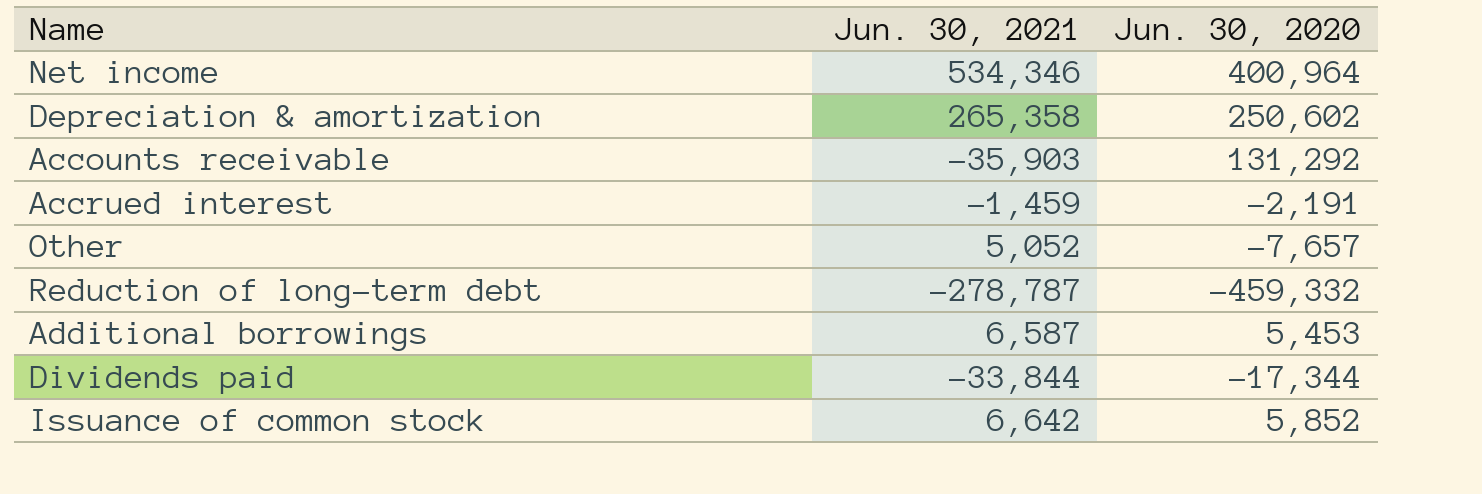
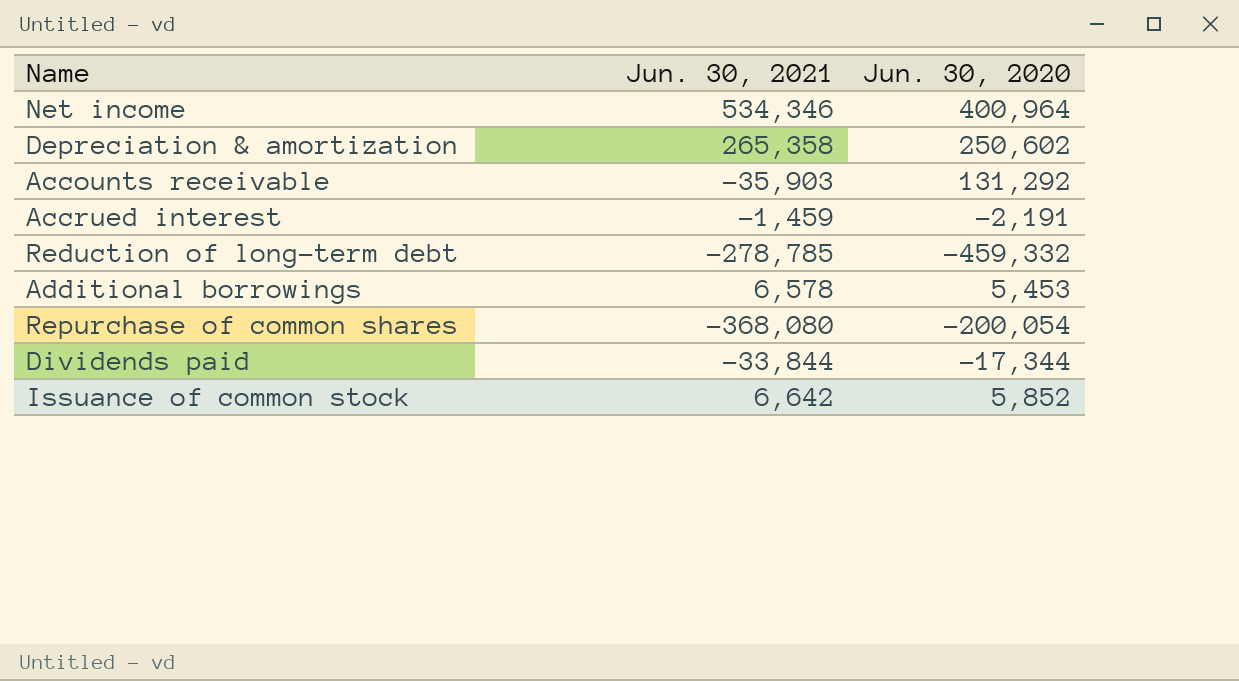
row Other: 5,052 | -7,657 -> none
Reduction of long-term debt | Jun. 30, 2021: -278,787 -> -278,785
Additional borrowings | Jun. 30, 2021: 6,587 -> 6,578
row Repurchase of common shares: none -> -368,080 | -200,054

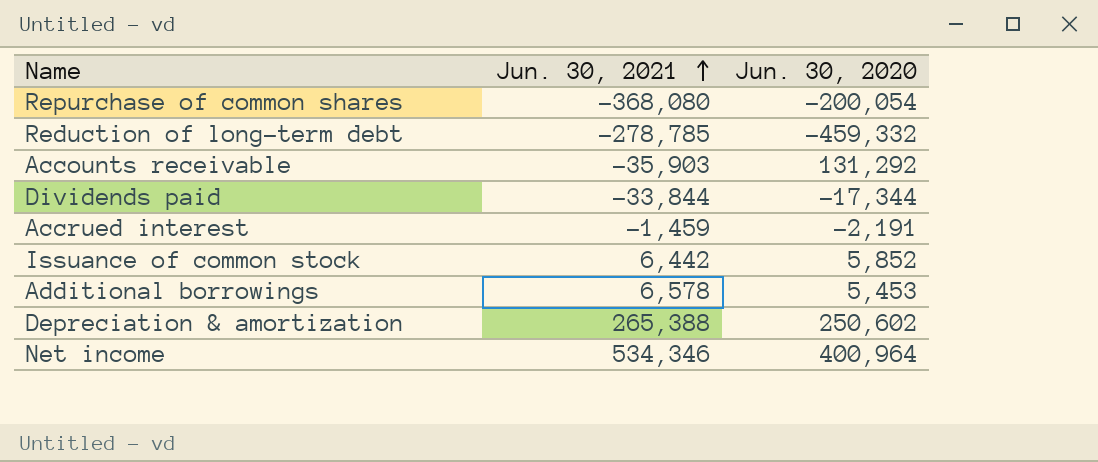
row order: none -> Jun. 30, 2021 ascending
Issuance of common stock | Jun. 30, 2021: 6,642 -> 6,442
Depreciation & amortization | Jun. 30, 2021: 265,358 -> 265,388

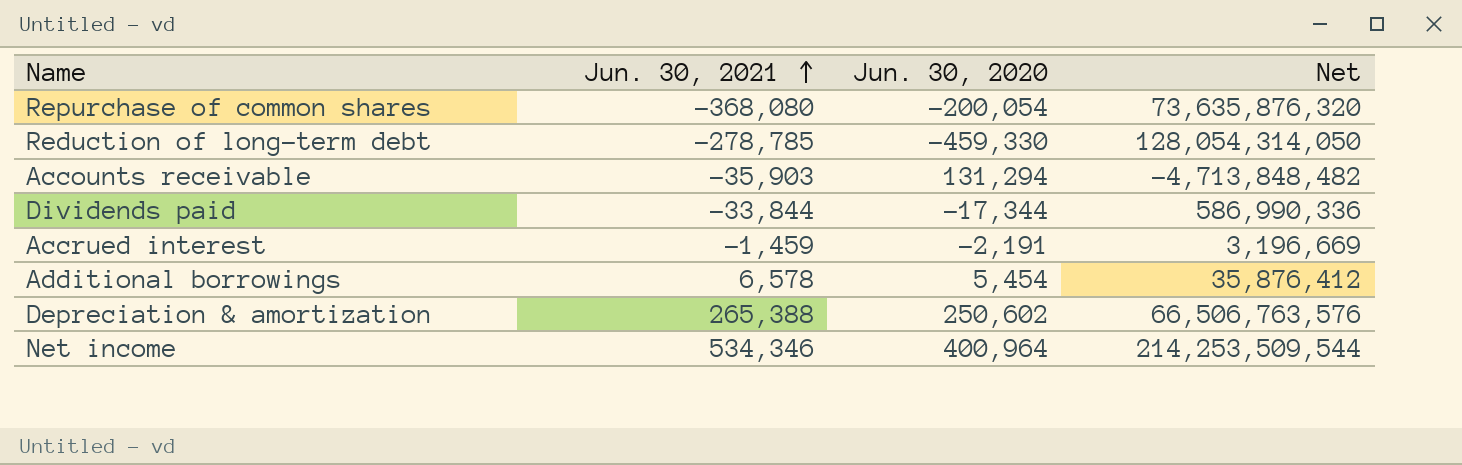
column Net | formula: none -> [Jun. 30, 2021] * [Jun. 30, 2020]
row Issuance of common stock: 6,442 | 5,852 -> none
Reduction of long-term debt | Jun. 30, 2020: -459,332 -> -459,330
Accounts receivable | Jun. 30, 2020: 131,292 -> 131,294
Additional borrowings | Jun. 30, 2020: 5,453 -> 5,454

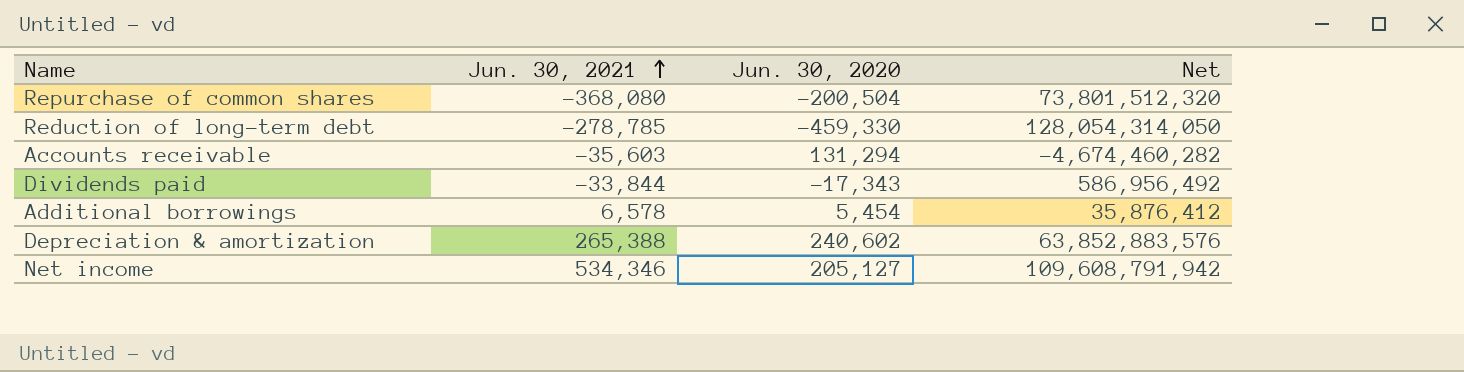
row Accrued interest: -1,459 | -2,191 | 3,196,669 -> none
Repurchase of common shares | Jun. 30, 2020: -200,054 -> -200,504
Repurchase of common shares | Net: 73,635,876,320 -> 73,801,512,320
Accounts receivable | Jun. 30, 2021: -35,903 -> -35,603
Accounts receivable | Net: -4,713,848,482 -> -4,674,460,282
Dividends paid | Jun. 30, 2020: -17,344 -> -17,343
Dividends paid | Net: 586,990,336 -> 586,956,492
Depreciation & amortization | Jun. 30, 2020: 250,602 -> 240,602
Depreciation & amortization | Net: 66,506,763,576 -> 63,852,883,576
Net income | Jun. 30, 2020: 400,964 -> 205,127
Net income | Net: 214,253,509,544 -> 109,608,791,942

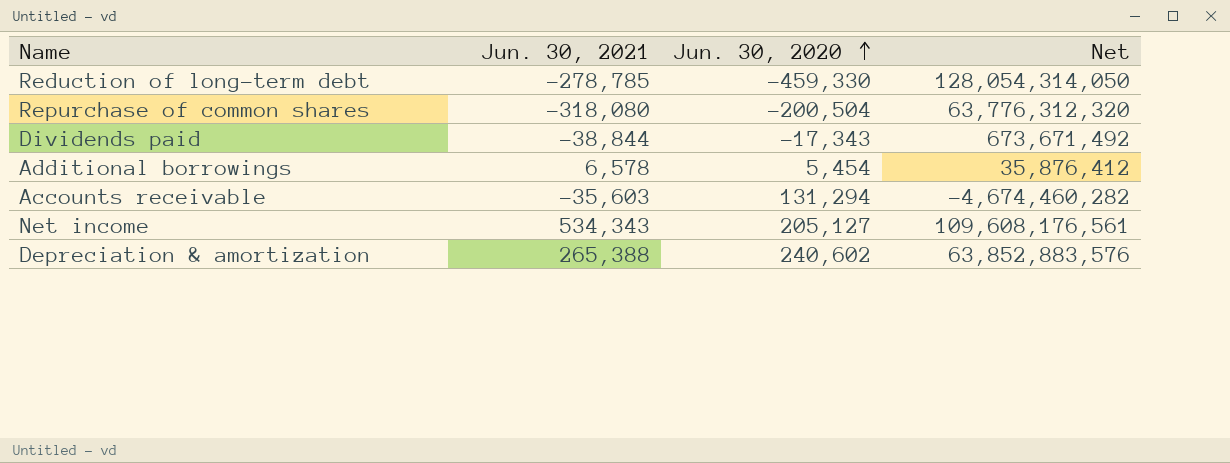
row order: Jun. 30, 2021 ascending -> Jun. 30, 2020 ascending
Repurchase of common shares | Jun. 30, 2021: -368,080 -> -318,080
Repurchase of common shares | Net: 73,801,512,320 -> 63,776,312,320
Dividends paid | Jun. 30, 2021: -33,844 -> -38,844
Dividends paid | Net: 586,956,492 -> 673,671,492
Net income | Jun. 30, 2021: 534,346 -> 534,343
Net income | Net: 109,608,791,942 -> 109,608,176,561

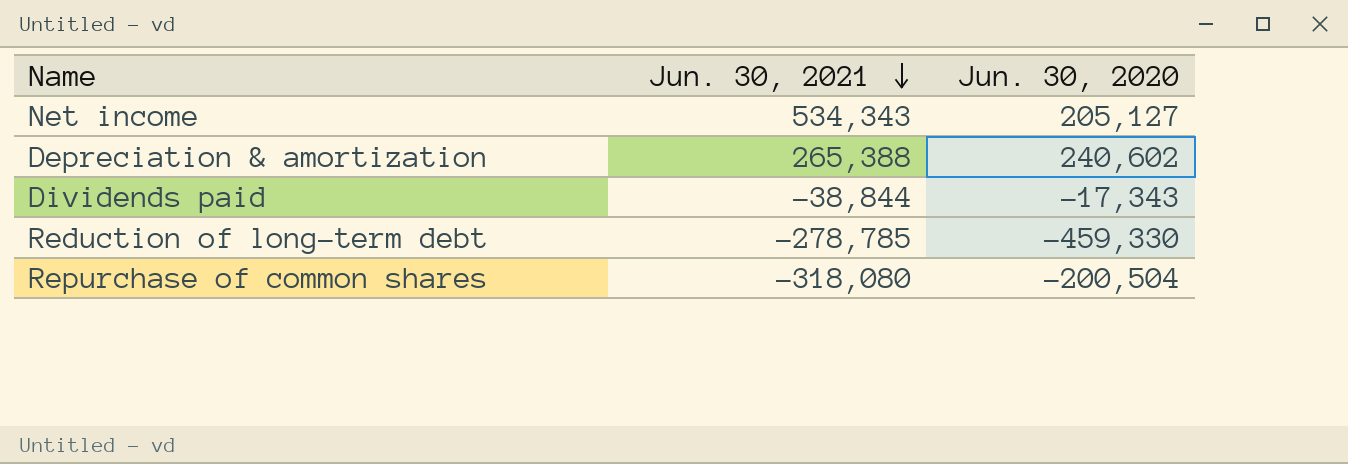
row order: Jun. 30, 2020 ascending -> Jun. 30, 2021 descending
column Net | formula: [Jun. 30, 2021] * [Jun. 30, 2020] -> none
row Additional borrowings: 6,578 | 5,454 | 35,876,412 -> none
row Accounts receivable: -35,603 | 131,294 | -4,674,460,282 -> none

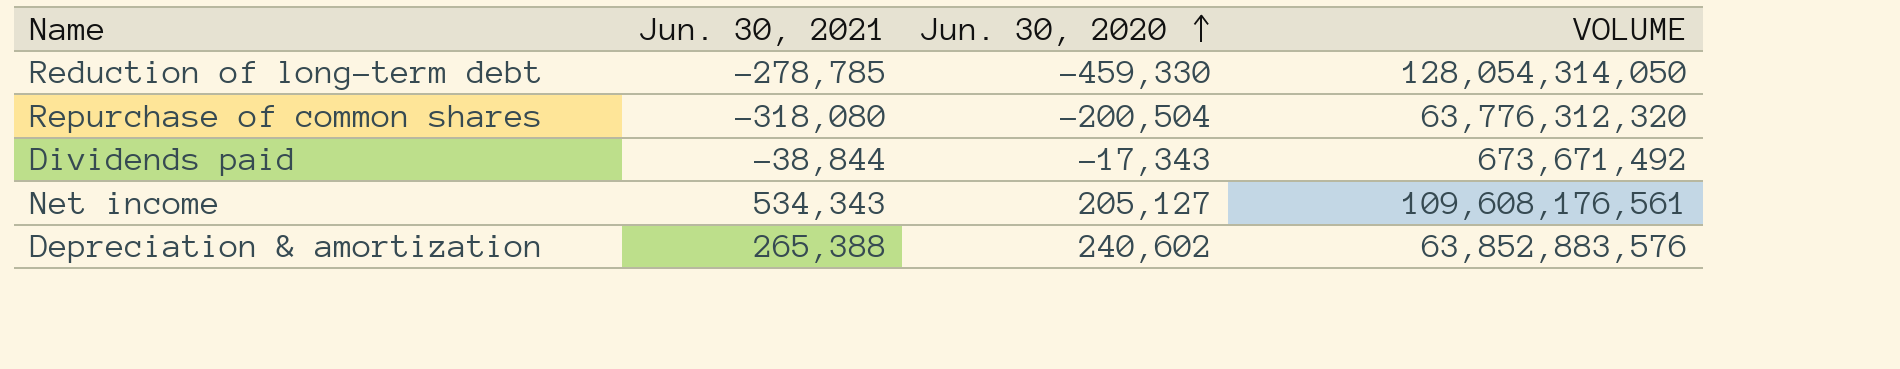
row order: Jun. 30, 2021 descending -> Jun. 30, 2020 ascending
column VOLUME | formula: none -> [Jun. 30, 2021] * [Jun. 30, 2020]

